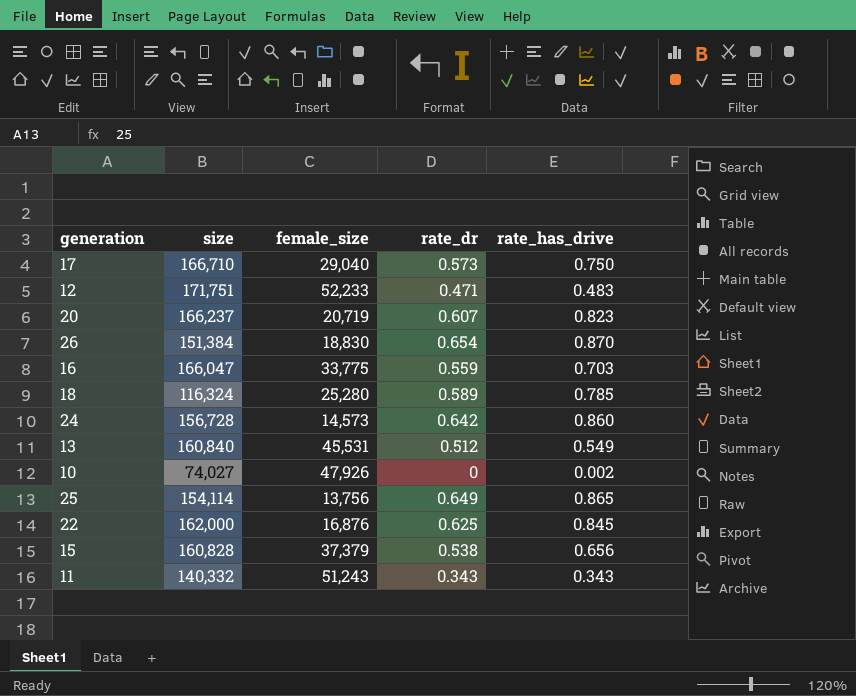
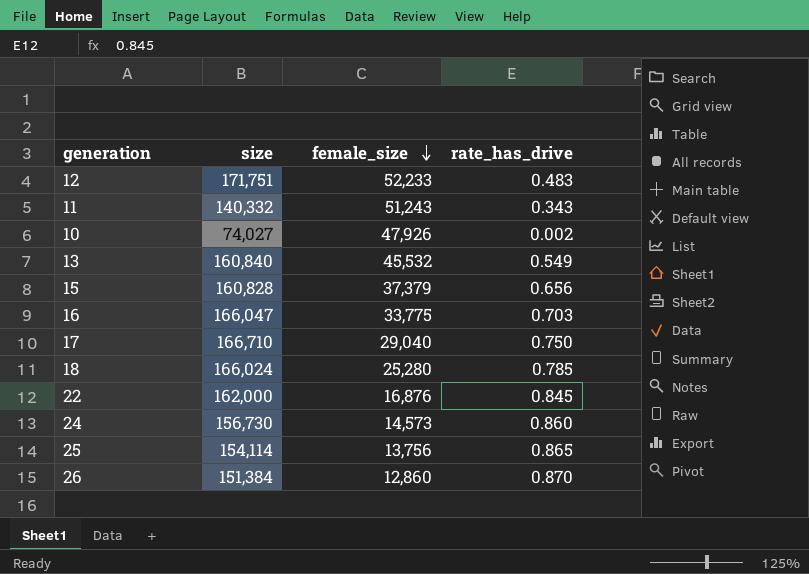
row order: none -> female_size descending
column rate_dr | position: 4 -> none
row 20: 166,237 | 20,719 | 0.607 | 0.823 -> none
13 | female_size: 45,531 -> 45,532
18 | size: 116,324 -> 166,024
24 | size: 156,728 -> 156,730
26 | female_size: 18,830 -> 12,860

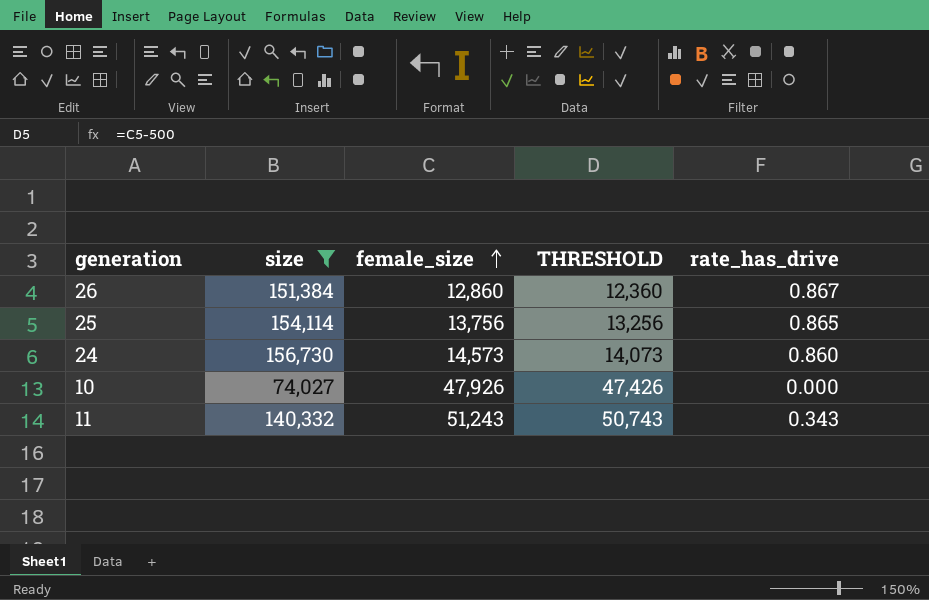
filter: none -> size <= 156,730
row order: female_size descending -> female_size ascending
column THRESHOLD | formula: none -> [female_size] - 500
26 | rate_has_drive: 0.870 -> 0.867
10 | rate_has_drive: 0.002 -> 0.000

